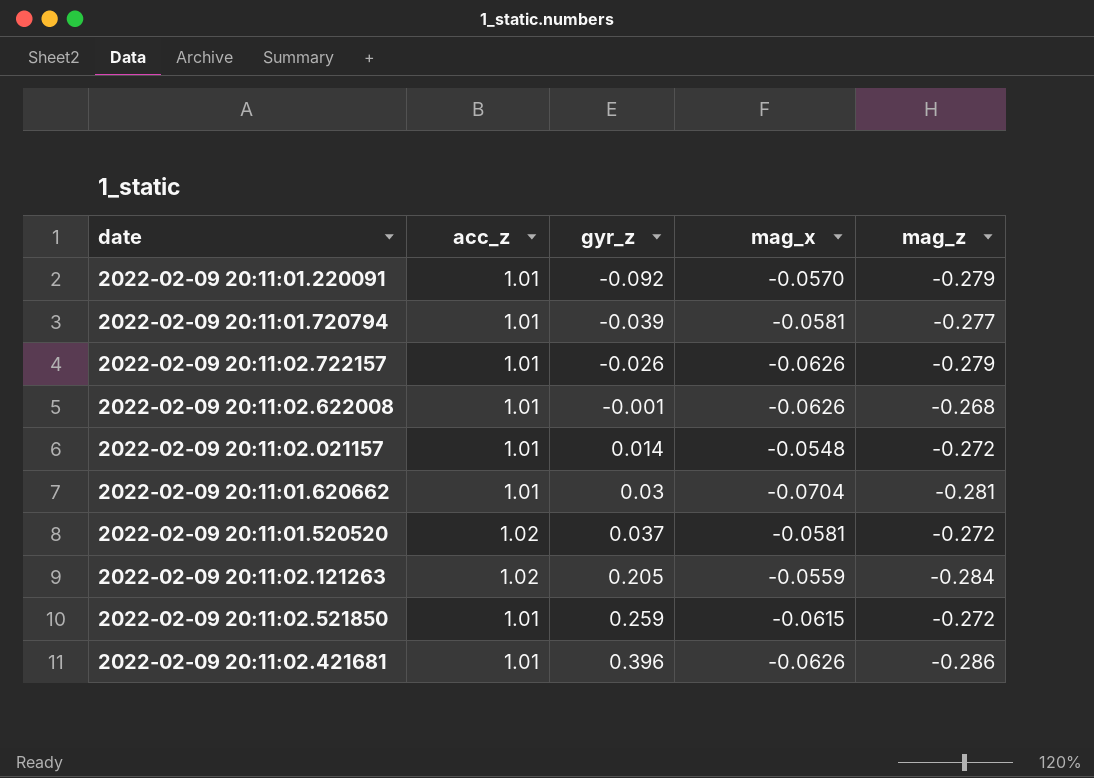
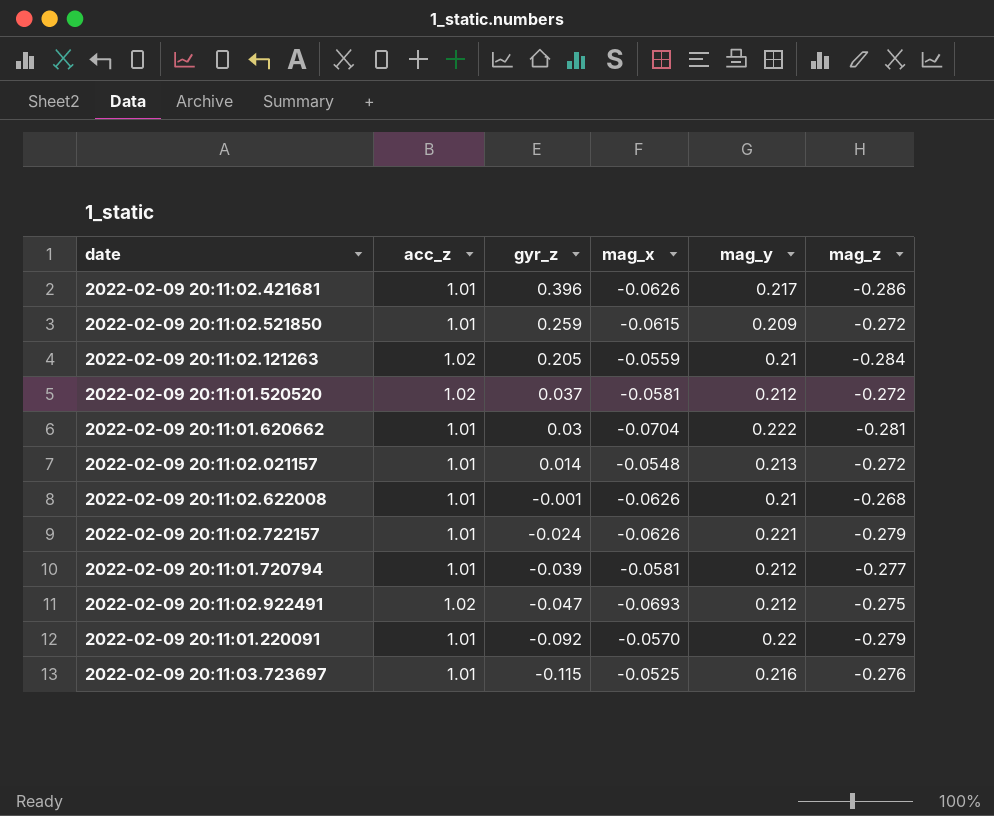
row order: gyr_z ascending -> gyr_z descending
column mag_y | position: none -> 5
2022-02-09 20:11:02.722157 | gyr_z: -0.026 -> -0.024
row 2022-02-09 20:11:02.922491: none -> 1.02 | -0.047 | -0.0693 | 0.212 | -0.275
row 2022-02-09 20:11:03.723697: none -> 1.01 | -0.115 | -0.0525 | 0.216 | -0.276

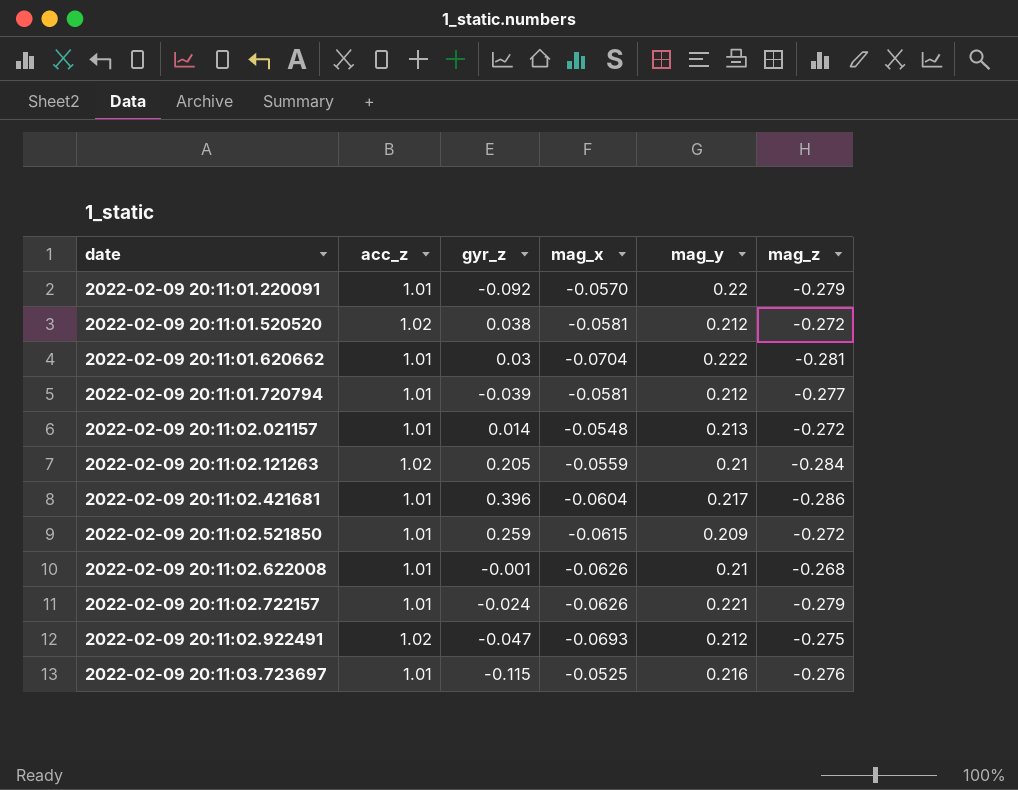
row order: gyr_z descending -> date ascending
2022-02-09 20:11:01.520520 | gyr_z: 0.037 -> 0.038
2022-02-09 20:11:02.421681 | mag_x: -0.0626 -> -0.0604

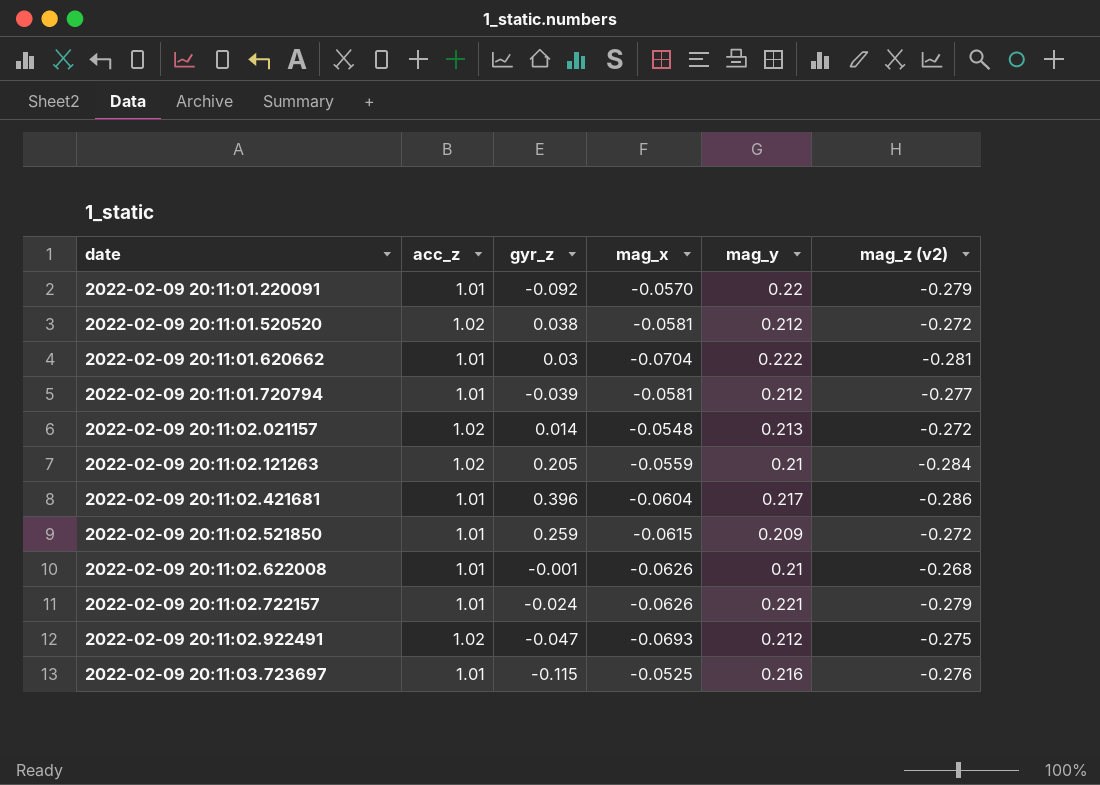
column name: mag_z -> mag_z (v2)
2022-02-09 20:11:02.021157 | acc_z: 1.01 -> 1.02

